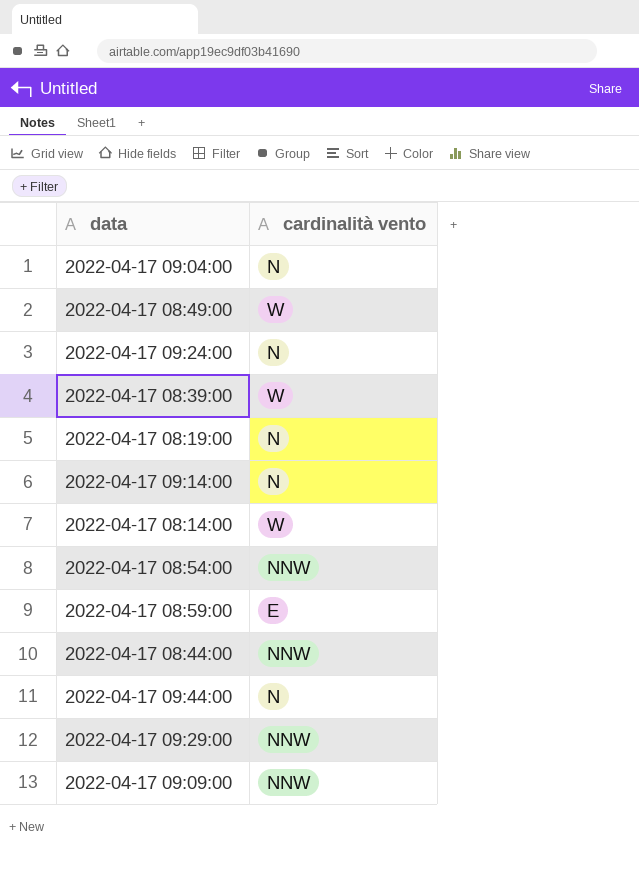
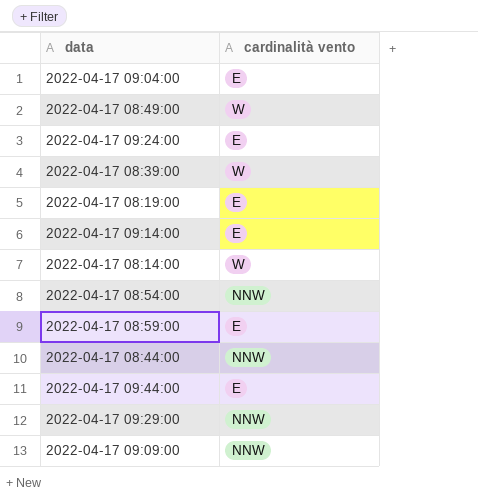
2022-04-17 09:04:00 | cardinalità vento: N -> E
2022-04-17 09:24:00 | cardinalità vento: N -> E
2022-04-17 08:19:00 | cardinalità vento: N -> E
2022-04-17 09:14:00 | cardinalità vento: N -> E
2022-04-17 09:44:00 | cardinalità vento: N -> E

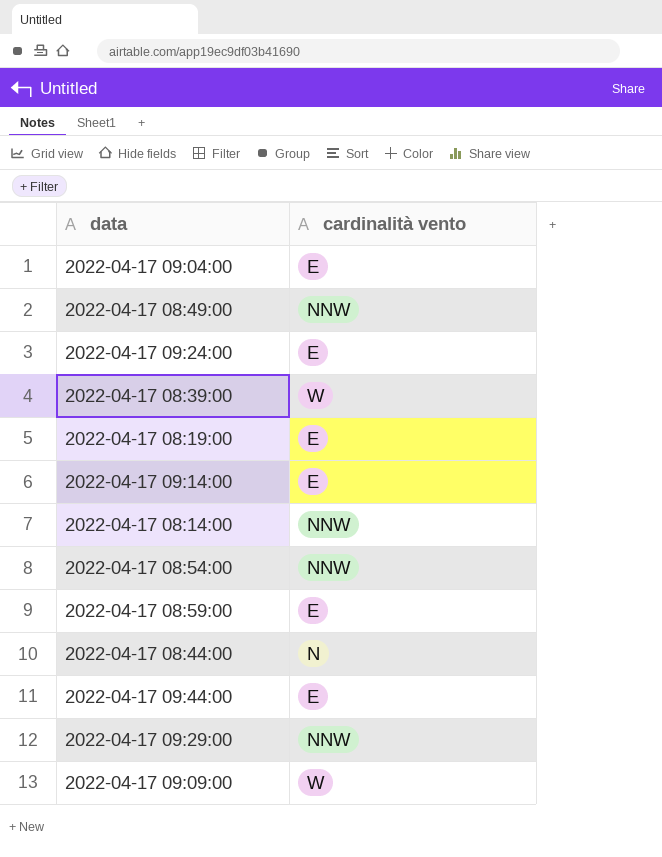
2022-04-17 08:49:00 | cardinalità vento: W -> NNW
2022-04-17 08:14:00 | cardinalità vento: W -> NNW
2022-04-17 08:44:00 | cardinalità vento: NNW -> N
2022-04-17 09:09:00 | cardinalità vento: NNW -> W

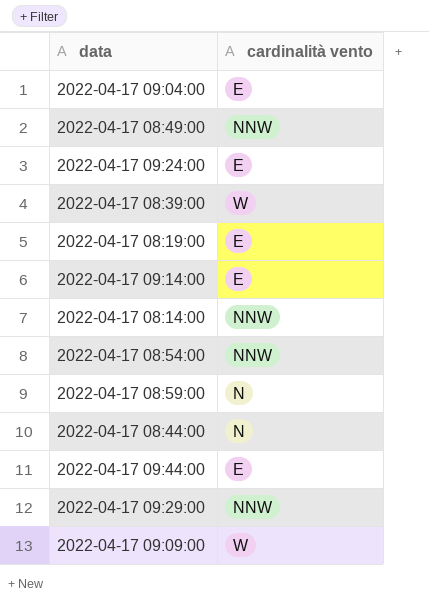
2022-04-17 08:59:00 | cardinalità vento: E -> N

